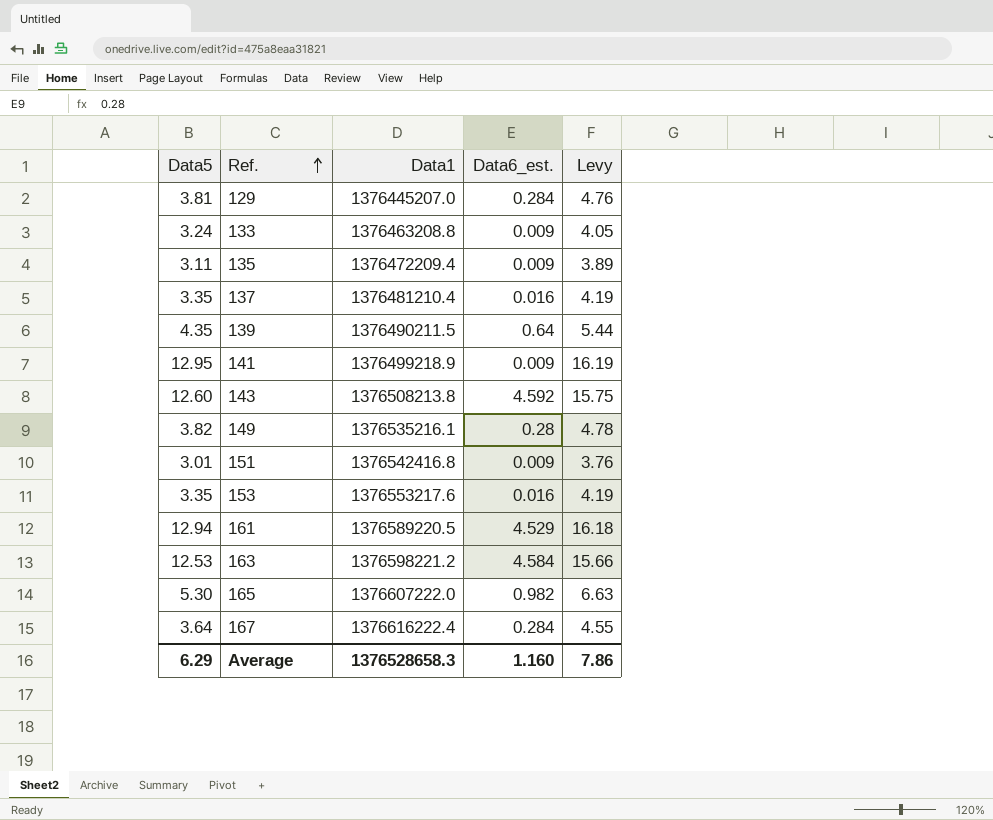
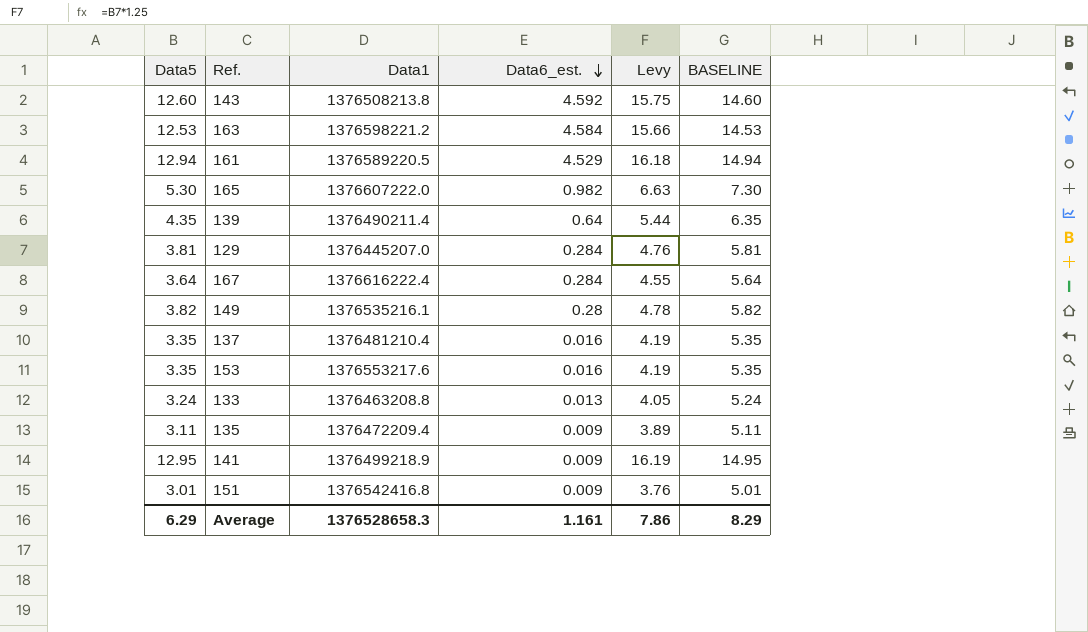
row order: Ref. ascending -> Data6_est. descending
column BASELINE | formula: none -> [Data5] + 2
139 | Data1: 1376490211.5 -> 1376490211.4
133 | Data6_est.: 0.009 -> 0.013
Average | Data6_est.: 1.160 -> 1.161

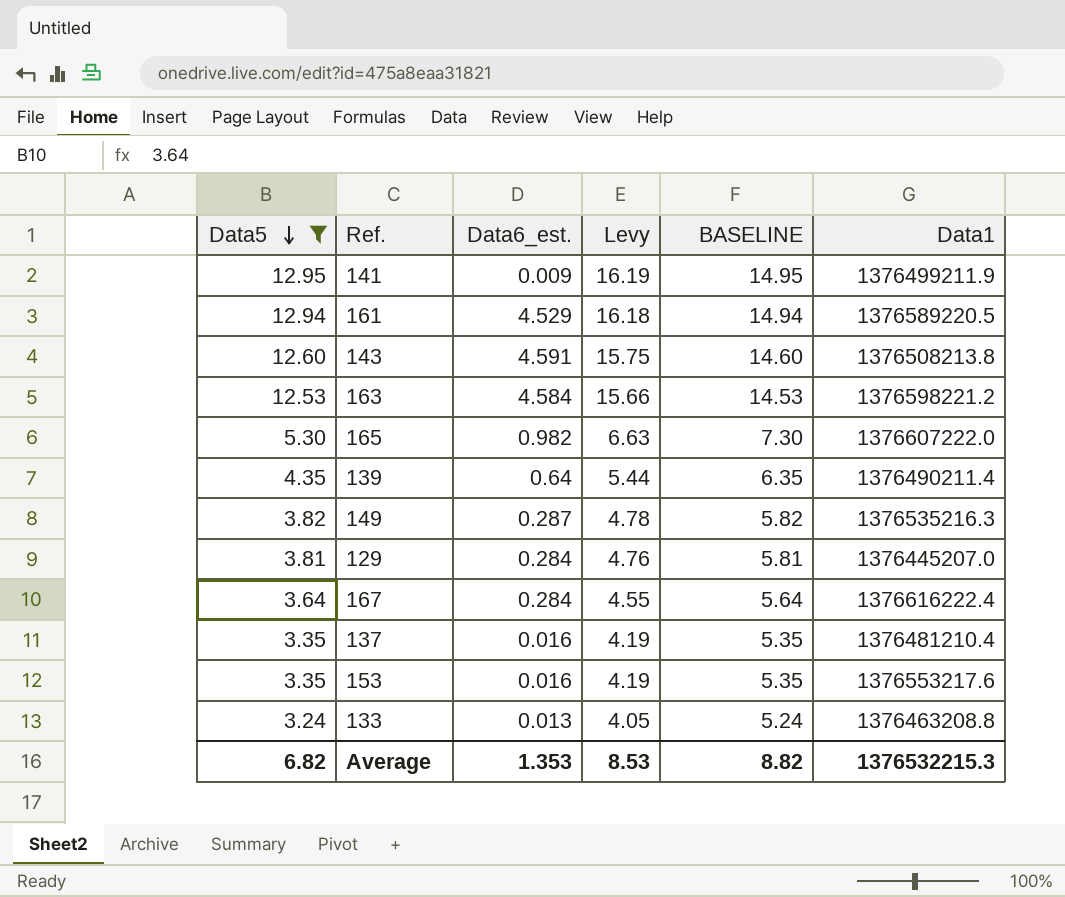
filter: none -> Data5 >= 3.24
row order: Data6_est. descending -> Data5 descending
column Data1 | position: 3 -> 6
141 | Data1: 1376499218.9 -> 1376499211.9
143 | Data6_est.: 4.592 -> 4.591
149 | Data6_est.: 0.28 -> 0.287
149 | Data1: 1376535216.1 -> 1376535216.3
Average | Data5: 6.29 -> 6.82
Average | Data6_est.: 1.161 -> 1.353
Average | Levy: 7.86 -> 8.53
Average | BASELINE: 8.29 -> 8.82
Average | Data1: 1376528658.3 -> 1376532215.3

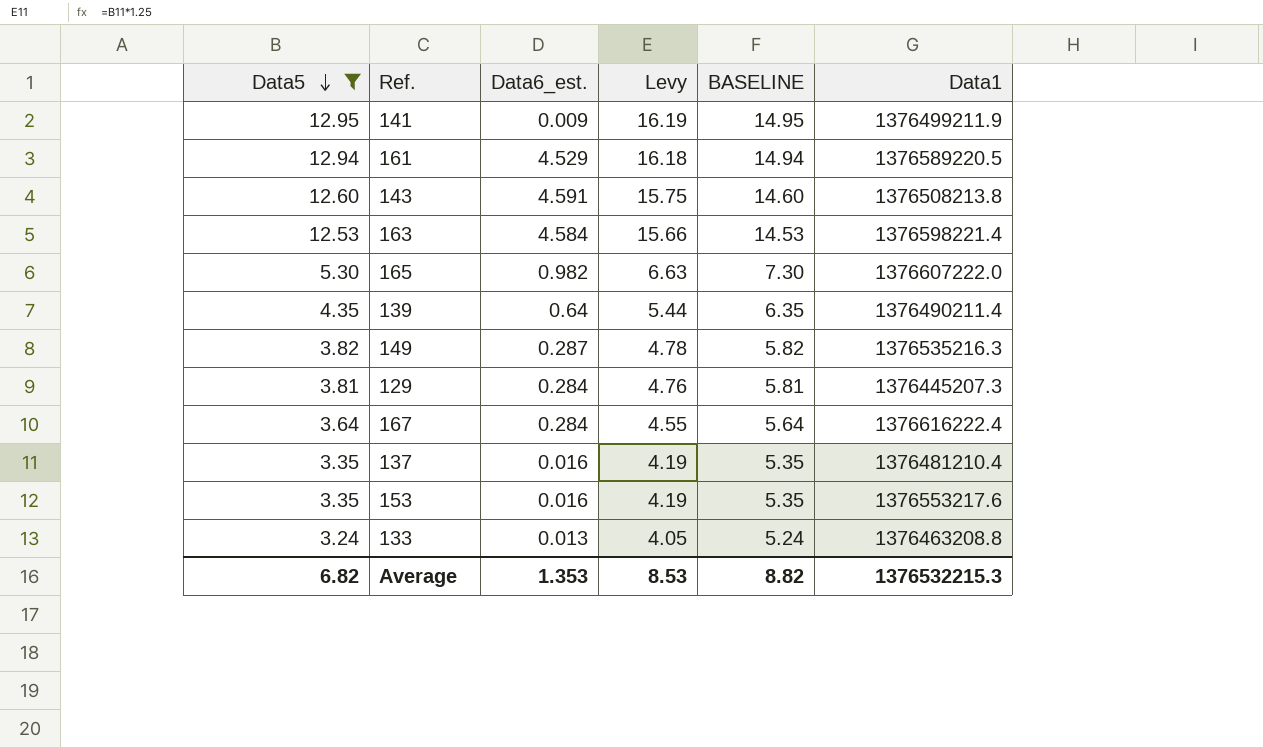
163 | Data1: 1376598221.2 -> 1376598221.4
129 | Data1: 1376445207.0 -> 1376445207.3

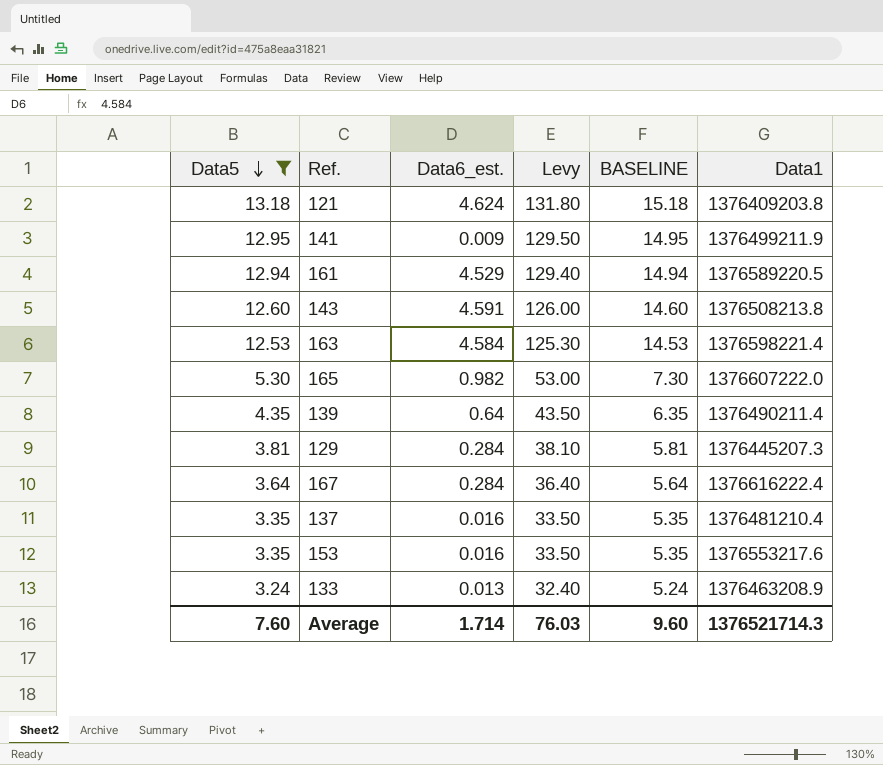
column Levy | formula: [Data5] * 1.25 -> [Data5] * 10
row 149: 3.82 | 0.287 | 4.78 | 5.82 | 1376535216.3 -> none
row 121: none -> 13.18 | 4.624 | 131.80 | 15.18 | 1376409203.8
133 | Data1: 1376463208.8 -> 1376463208.9
Average | Data5: 6.82 -> 7.60
Average | Data6_est.: 1.353 -> 1.714
Average | Levy: 8.53 -> 76.03
Average | BASELINE: 8.82 -> 9.60
Average | Data1: 1376532215.3 -> 1376521714.3

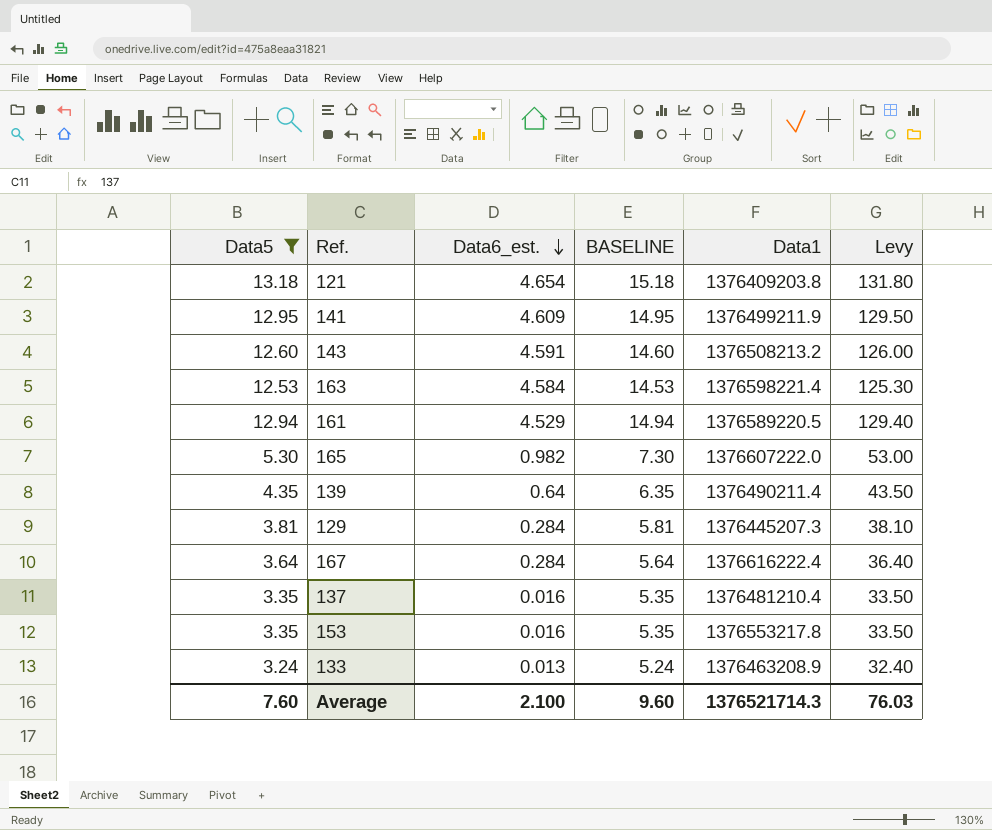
row order: Data5 descending -> Data6_est. descending
column Levy | position: 4 -> 6
121 | Data6_est.: 4.624 -> 4.654
141 | Data6_est.: 0.009 -> 4.609
143 | Data1: 1376508213.8 -> 1376508213.2
153 | Data1: 1376553217.6 -> 1376553217.8
Average | Data6_est.: 1.714 -> 2.100

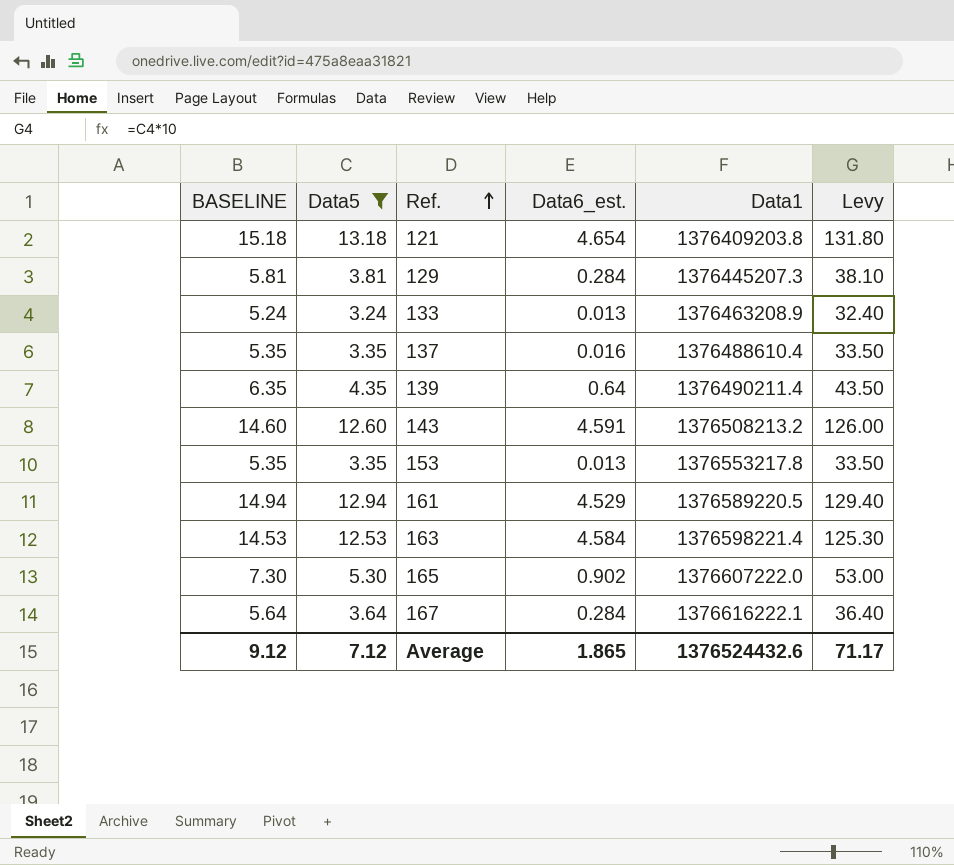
row order: Data6_est. descending -> Ref. ascending
column BASELINE | position: 4 -> 1
row 141: 12.95 | 4.609 | 14.95 | 1376499211.9 | 129.50 -> none
137 | Data1: 1376481210.4 -> 1376488610.4
153 | Data6_est.: 0.016 -> 0.013
165 | Data6_est.: 0.982 -> 0.902
167 | Data1: 1376616222.4 -> 1376616222.1
Average | BASELINE: 9.60 -> 9.12
Average | Data5: 7.60 -> 7.12
Average | Data6_est.: 2.100 -> 1.865
Average | Data1: 1376521714.3 -> 1376524432.6
Average | Levy: 76.03 -> 71.17

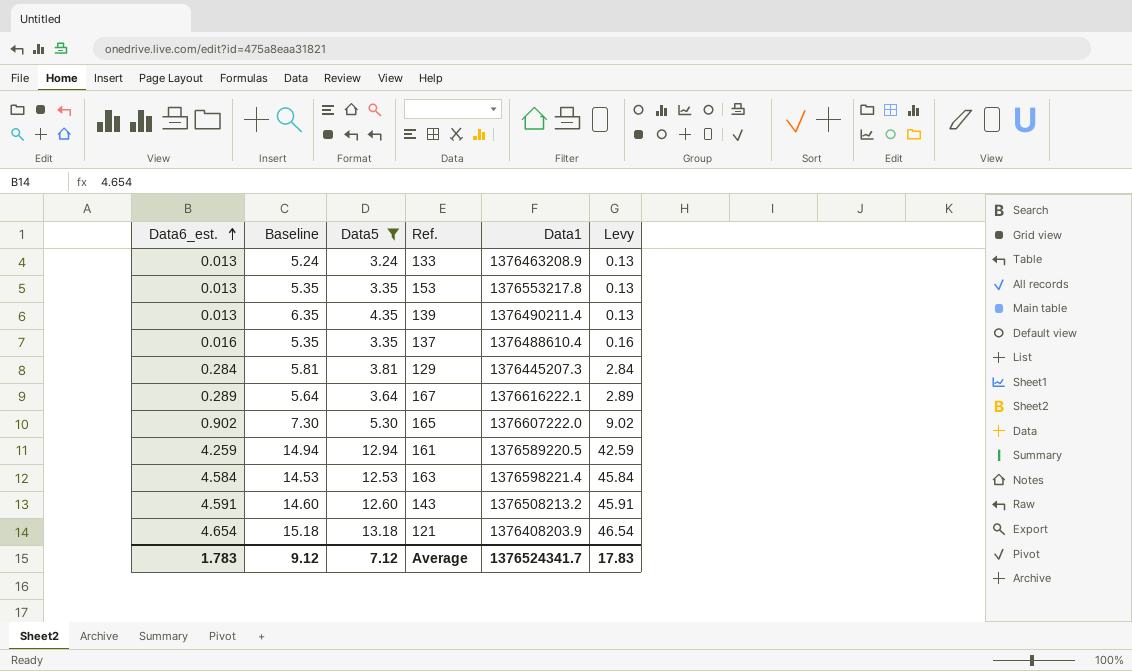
row order: Ref. ascending -> Data6_est. ascending
column Data6_est. | position: 4 -> 1
column name: BASELINE -> Baseline
column Levy | formula: [Data5] * 10 -> [Data6_est.] * 10
139 | Data6_est.: 0.64 -> 0.013
167 | Data6_est.: 0.284 -> 0.289
161 | Data6_est.: 4.529 -> 4.259
121 | Data1: 1376409203.8 -> 1376408203.9
Average | Data6_est.: 1.865 -> 1.783
Average | Data1: 1376524432.6 -> 1376524341.7
Average | Levy: 71.17 -> 17.83

